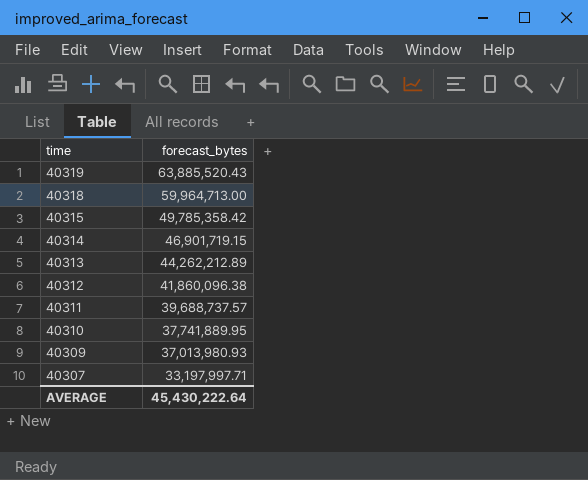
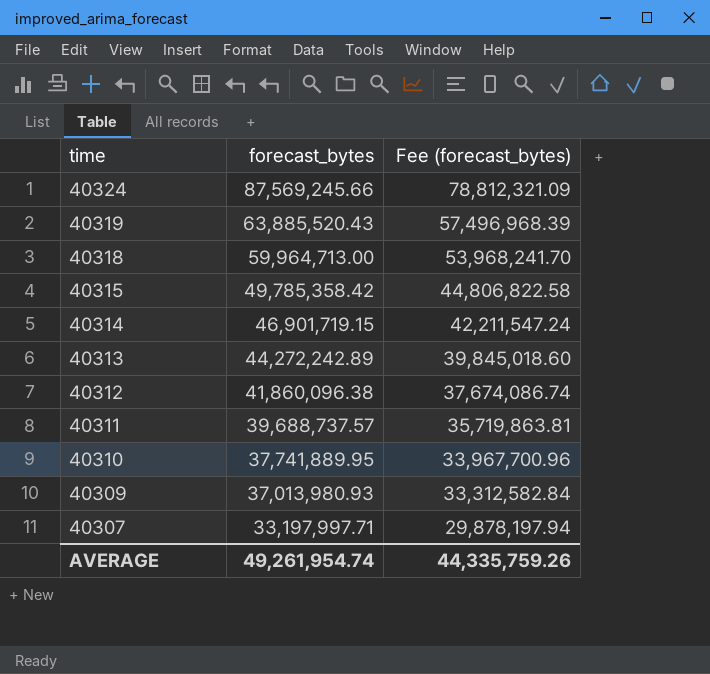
column Fee (forecast_bytes) | formula: none -> [forecast_bytes] * 0.9
row 40324: none -> 87,569,245.66 | 78,812,321.09
40313 | forecast_bytes: 44,262,212.89 -> 44,272,242.89
AVERAGE | forecast_bytes: 45,430,222.64 -> 49,261,954.74

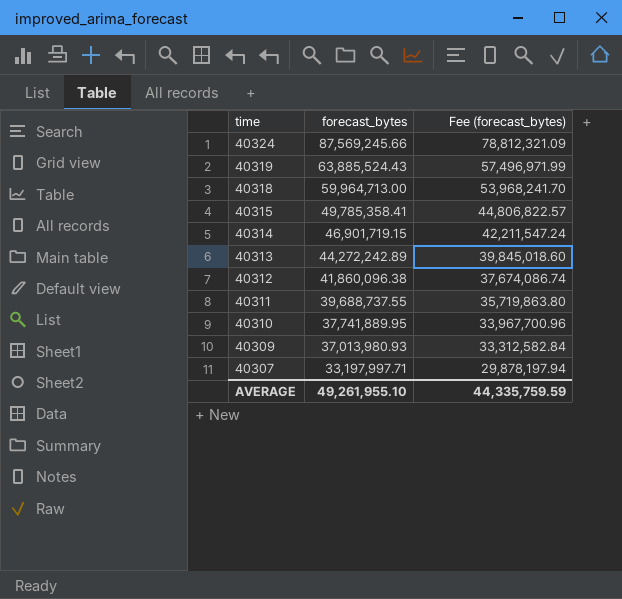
40319 | forecast_bytes: 63,885,520.43 -> 63,885,524.43
40319 | Fee (forecast_bytes): 57,496,968.39 -> 57,496,971.99
40315 | forecast_bytes: 49,785,358.42 -> 49,785,358.41
40315 | Fee (forecast_bytes): 44,806,822.58 -> 44,806,822.57
40311 | forecast_bytes: 39,688,737.57 -> 39,688,737.55
40311 | Fee (forecast_bytes): 35,719,863.81 -> 35,719,863.80
AVERAGE | forecast_bytes: 49,261,954.74 -> 49,261,955.10
AVERAGE | Fee (forecast_bytes): 44,335,759.26 -> 44,335,759.59

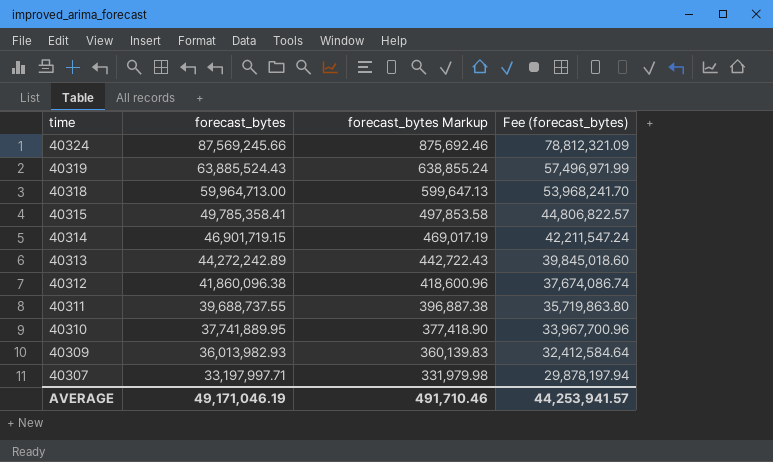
column forecast_bytes Markup | formula: none -> [forecast_bytes] * 0.01
40309 | forecast_bytes: 37,013,980.93 -> 36,013,982.93
40309 | Fee (forecast_bytes): 33,312,582.84 -> 32,412,584.64
AVERAGE | forecast_bytes: 49,261,955.10 -> 49,171,046.19
AVERAGE | Fee (forecast_bytes): 44,335,759.59 -> 44,253,941.57

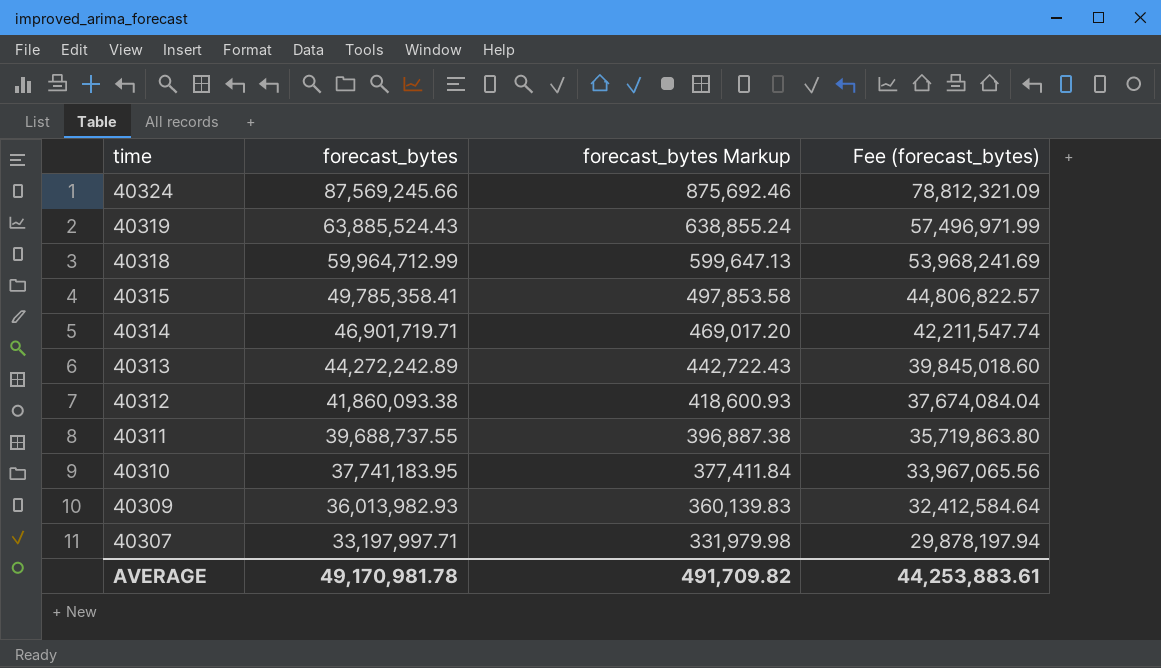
40318 | forecast_bytes: 59,964,713.00 -> 59,964,712.99
40318 | Fee (forecast_bytes): 53,968,241.70 -> 53,968,241.69
40314 | forecast_bytes: 46,901,719.15 -> 46,901,719.71
40314 | forecast_bytes Markup: 469,017.19 -> 469,017.20
40314 | Fee (forecast_bytes): 42,211,547.24 -> 42,211,547.74
40312 | forecast_bytes: 41,860,096.38 -> 41,860,093.38
40312 | forecast_bytes Markup: 418,600.96 -> 418,600.93
40312 | Fee (forecast_bytes): 37,674,086.74 -> 37,674,084.04
40310 | forecast_bytes: 37,741,889.95 -> 37,741,183.95
40310 | forecast_bytes Markup: 377,418.90 -> 377,411.84
40310 | Fee (forecast_bytes): 33,967,700.96 -> 33,967,065.56
AVERAGE | forecast_bytes: 49,171,046.19 -> 49,170,981.78
AVERAGE | forecast_bytes Markup: 491,710.46 -> 491,709.82
AVERAGE | Fee (forecast_bytes): 44,253,941.57 -> 44,253,883.61

